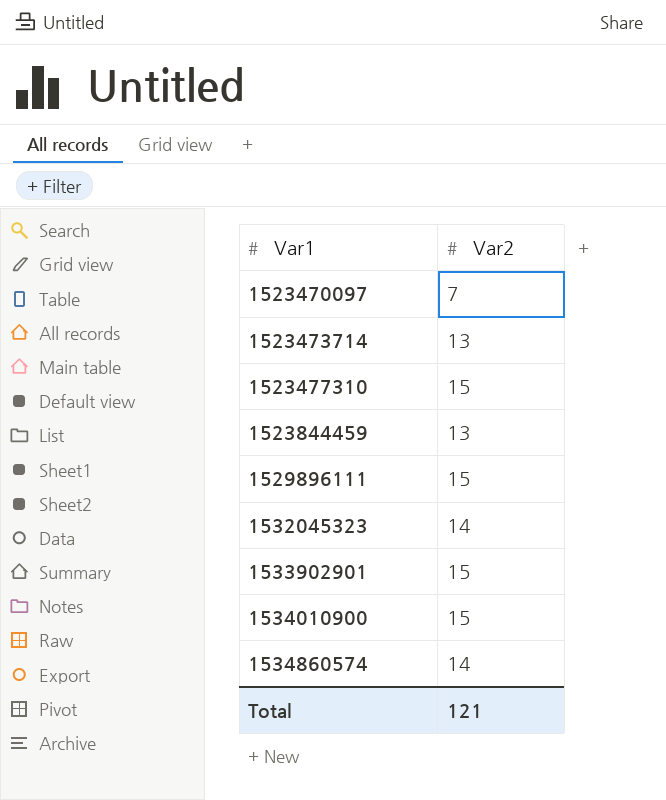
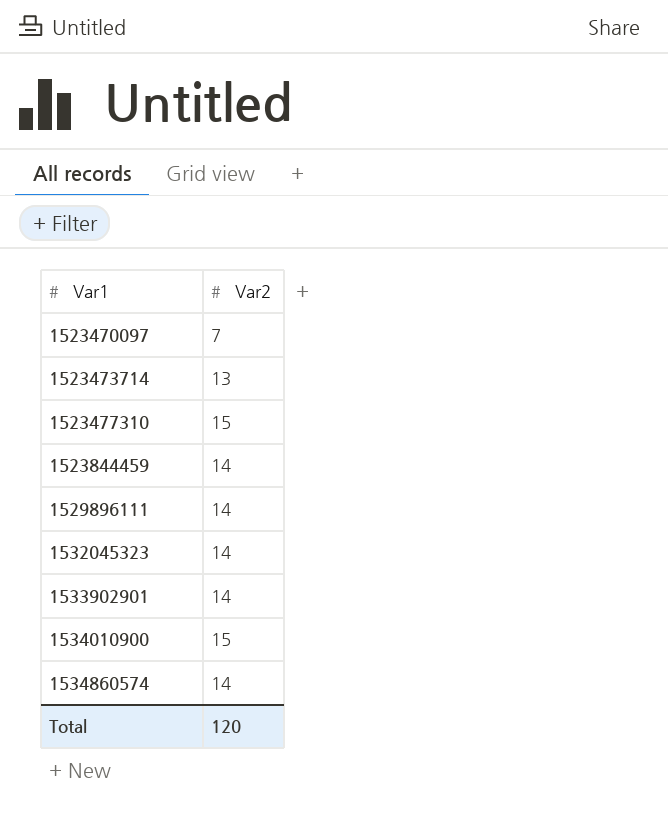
1523844459 | Var2: 13 -> 14
1529896111 | Var2: 15 -> 14
1533902901 | Var2: 15 -> 14
Total | Var2: 121 -> 120

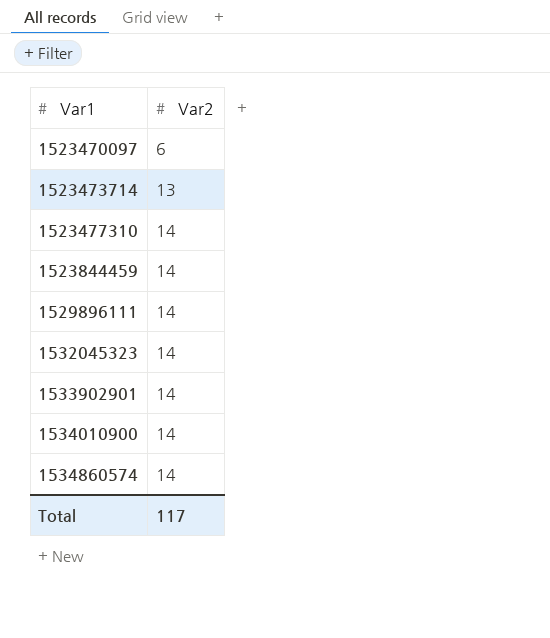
1523470097 | Var2: 7 -> 6
1523477310 | Var2: 15 -> 14
1534010900 | Var2: 15 -> 14
Total | Var2: 120 -> 117

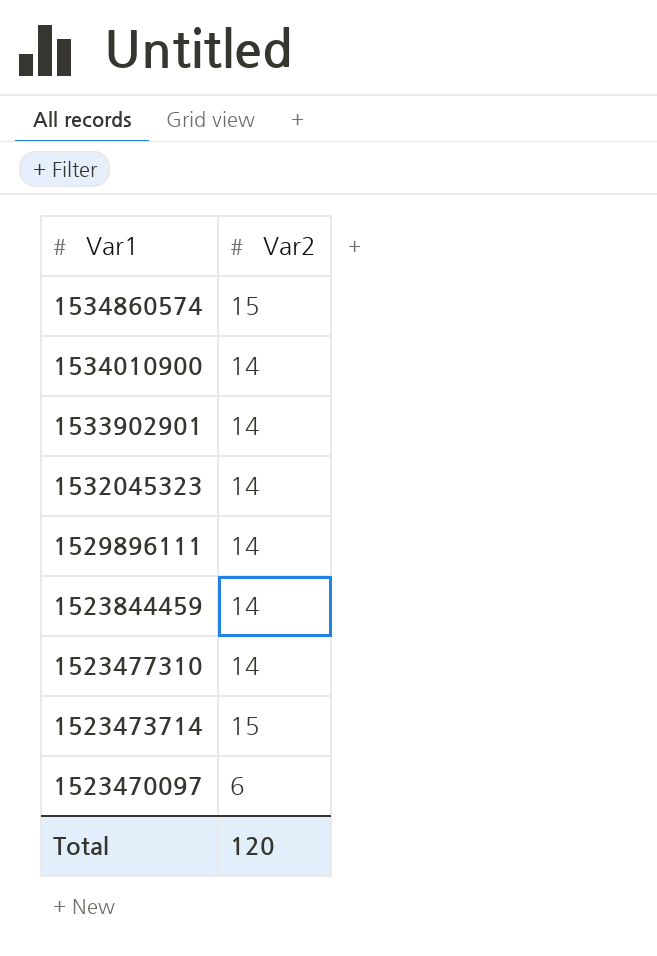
row order: Var1 ascending -> Var1 descending
1534860574 | Var2: 14 -> 15
1523473714 | Var2: 13 -> 15
Total | Var2: 117 -> 120

